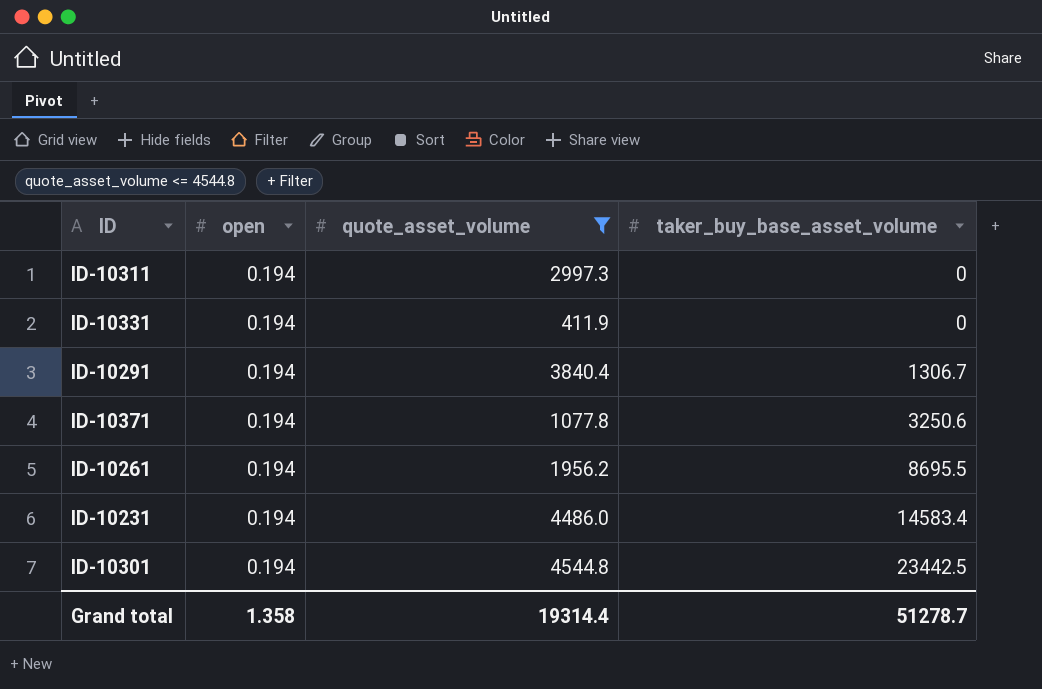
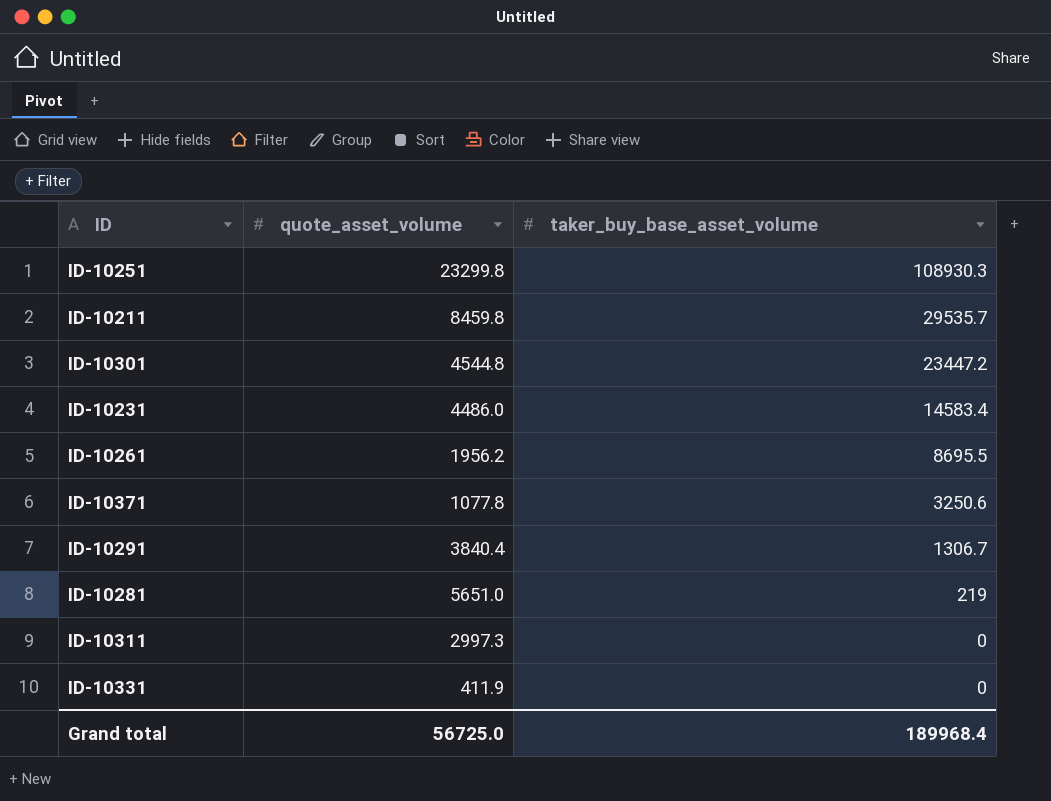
filter: quote_asset_volume <= 4544.8 -> none
row order: taker_buy_base_asset_volume ascending -> taker_buy_base_asset_volume descending
column open | position: 2 -> none
ID-10301 | taker_buy_base_asset_volume: 23442.5 -> 23447.2
Grand total | quote_asset_volume: 19314.4 -> 56725.0
Grand total | taker_buy_base_asset_volume: 51278.7 -> 189968.4

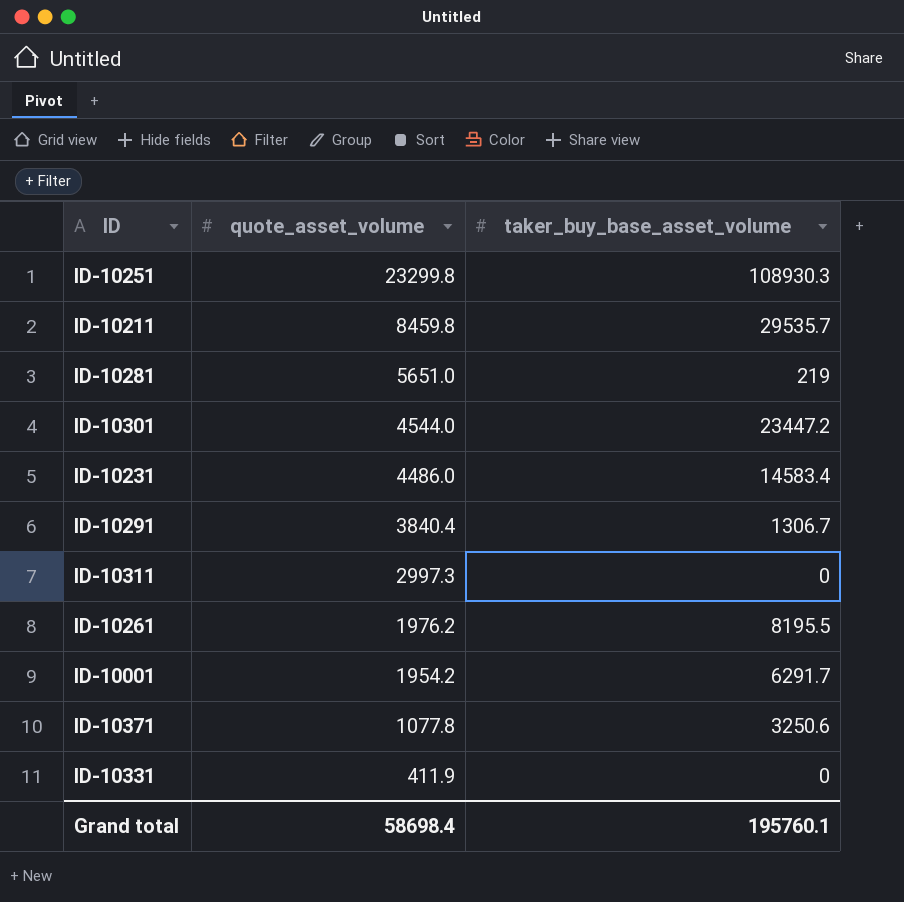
row order: taker_buy_base_asset_volume descending -> quote_asset_volume descending
ID-10301 | quote_asset_volume: 4544.8 -> 4544.0
ID-10261 | quote_asset_volume: 1956.2 -> 1976.2
ID-10261 | taker_buy_base_asset_volume: 8695.5 -> 8195.5
row ID-10001: none -> 1954.2 | 6291.7
Grand total | quote_asset_volume: 56725.0 -> 58698.4
Grand total | taker_buy_base_asset_volume: 189968.4 -> 195760.1

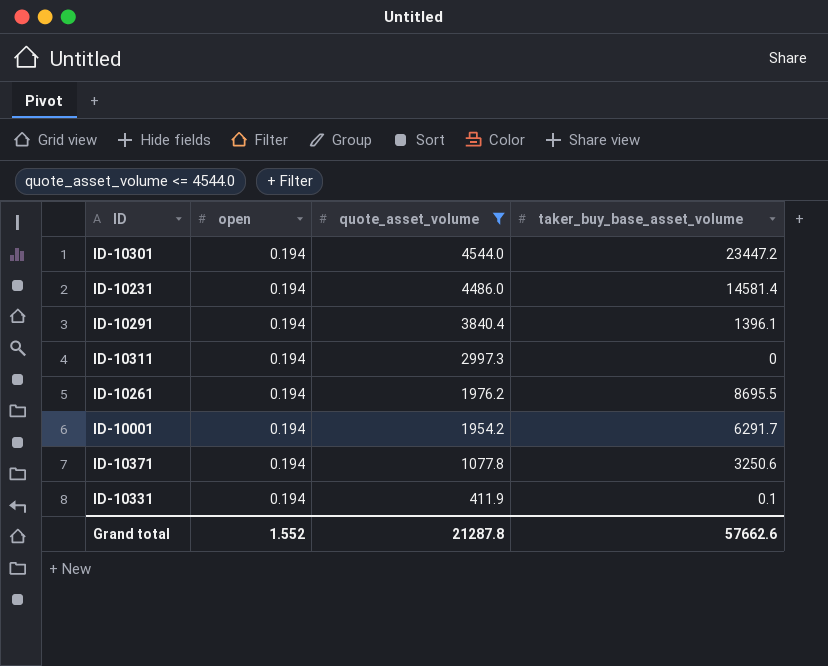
filter: none -> quote_asset_volume <= 4544.0
column open | position: none -> 2
ID-10231 | taker_buy_base_asset_volume: 14583.4 -> 14581.4
ID-10291 | taker_buy_base_asset_volume: 1306.7 -> 1396.1
ID-10261 | taker_buy_base_asset_volume: 8195.5 -> 8695.5
ID-10331 | taker_buy_base_asset_volume: 0 -> 0.1
Grand total | quote_asset_volume: 58698.4 -> 21287.8
Grand total | taker_buy_base_asset_volume: 195760.1 -> 57662.6

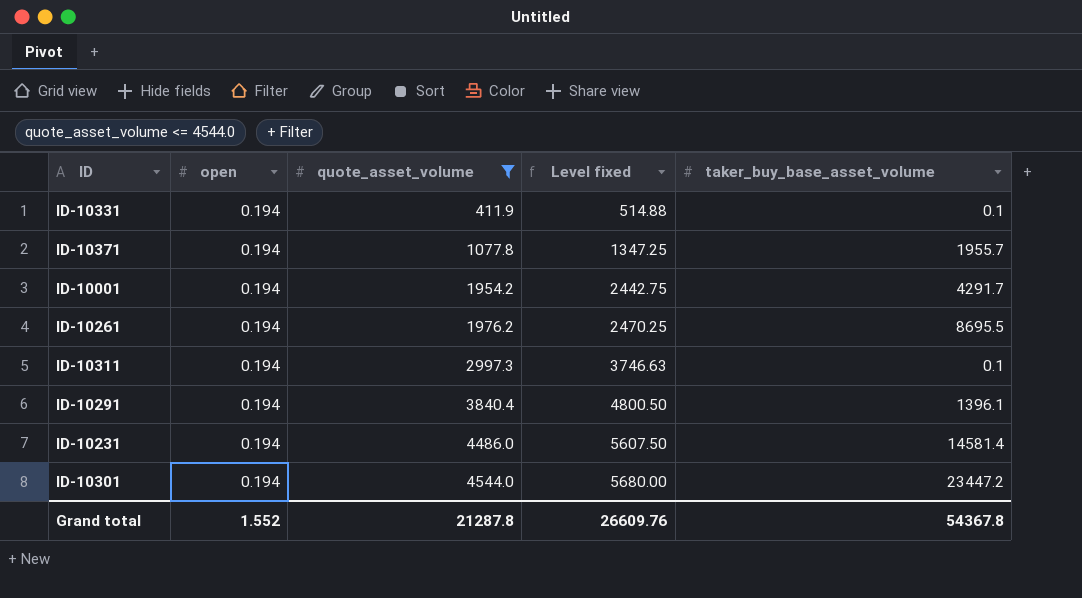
row order: quote_asset_volume descending -> quote_asset_volume ascending
column Level fixed | formula: none -> [quote_asset_volume] * 1.25
ID-10371 | taker_buy_base_asset_volume: 3250.6 -> 1955.7
ID-10001 | taker_buy_base_asset_volume: 6291.7 -> 4291.7
ID-10311 | taker_buy_base_asset_volume: 0 -> 0.1
Grand total | taker_buy_base_asset_volume: 57662.6 -> 54367.8

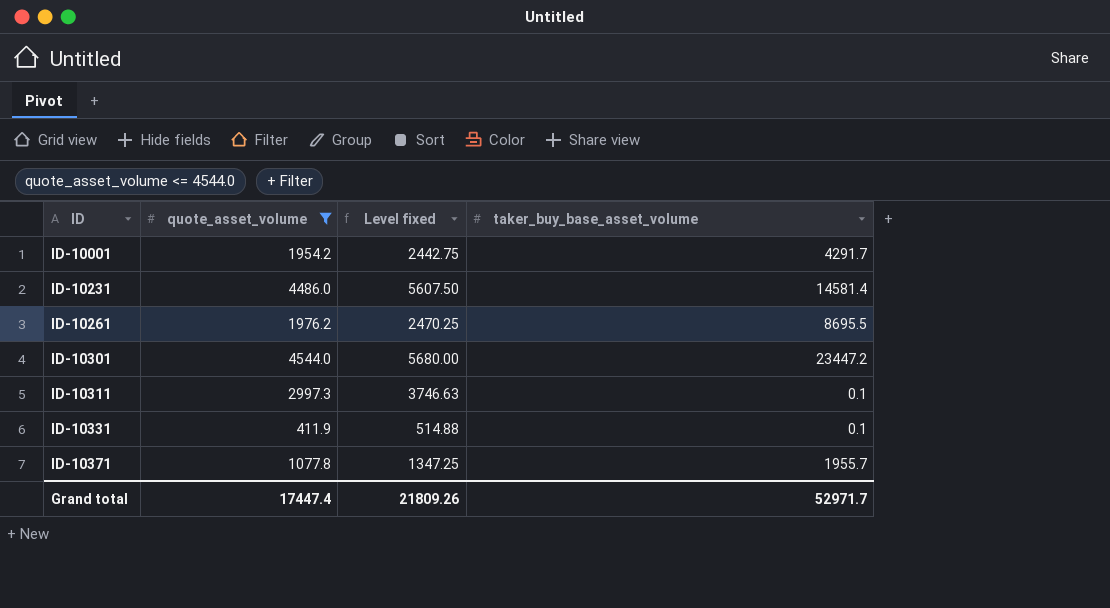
row order: quote_asset_volume ascending -> ID ascending
column open | position: 2 -> none
row ID-10291: 0.194 | 3840.4 | 4800.50 | 1396.1 -> none
Grand total | quote_asset_volume: 21287.8 -> 17447.4
Grand total | Level fixed: 26609.76 -> 21809.26
Grand total | taker_buy_base_asset_volume: 54367.8 -> 52971.7

